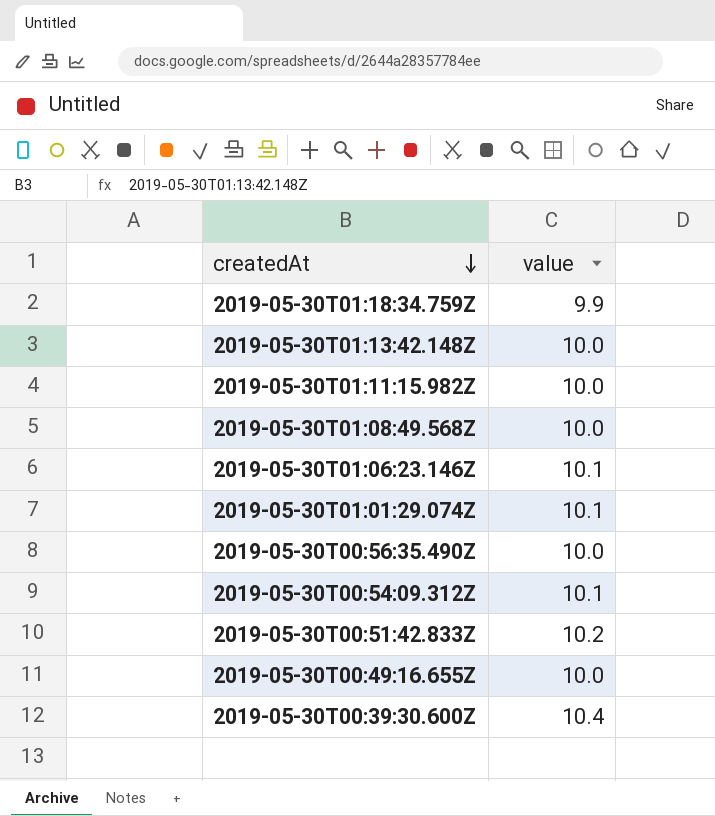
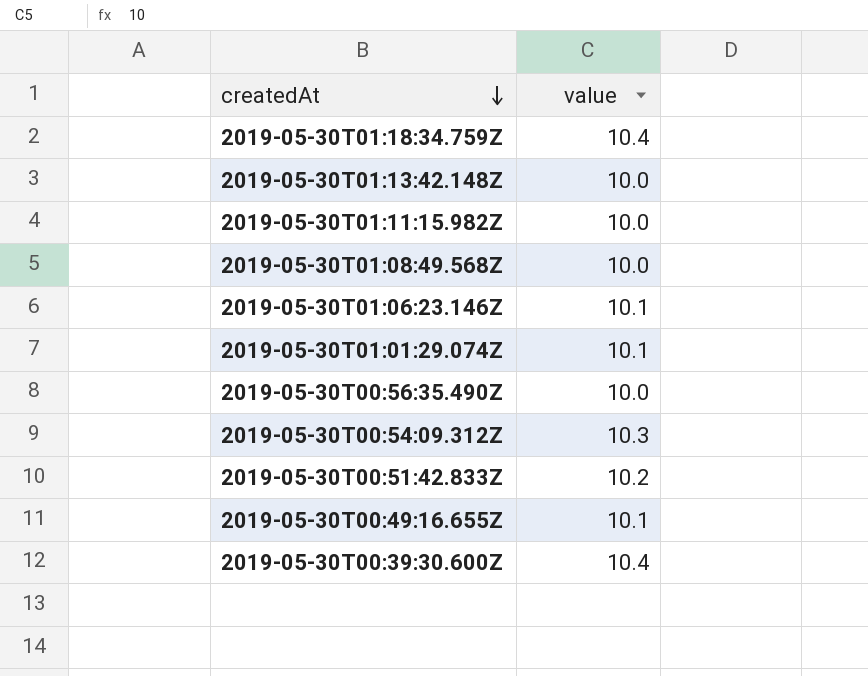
2019-05-30T01:18:34.759Z | value: 9.9 -> 10.4
2019-05-30T00:54:09.312Z | value: 10.1 -> 10.3
2019-05-30T00:49:16.655Z | value: 10.0 -> 10.1

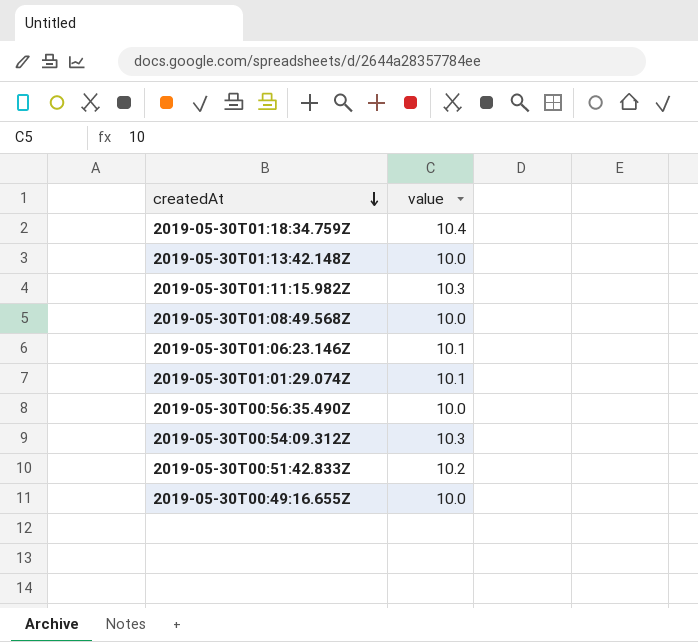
row 2019-05-30T00:39:30.600Z: 10.4 -> none
2019-05-30T01:11:15.982Z | value: 10.0 -> 10.3
2019-05-30T00:49:16.655Z | value: 10.1 -> 10.0

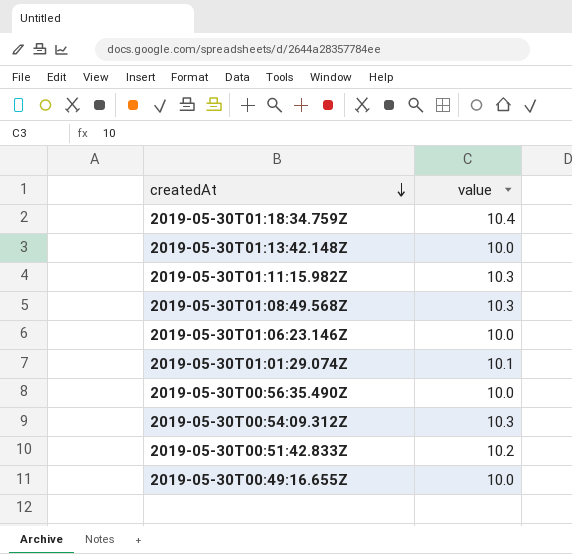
2019-05-30T01:08:49.568Z | value: 10.0 -> 10.3
2019-05-30T01:06:23.146Z | value: 10.1 -> 10.0

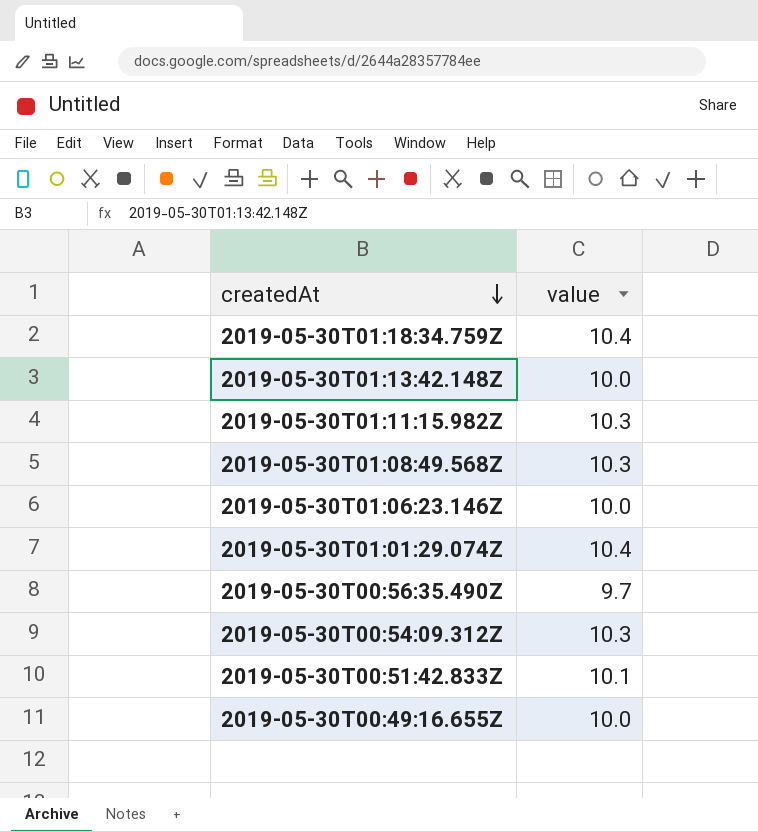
2019-05-30T01:01:29.074Z | value: 10.1 -> 10.4
2019-05-30T00:56:35.490Z | value: 10.0 -> 9.7
2019-05-30T00:51:42.833Z | value: 10.2 -> 10.1

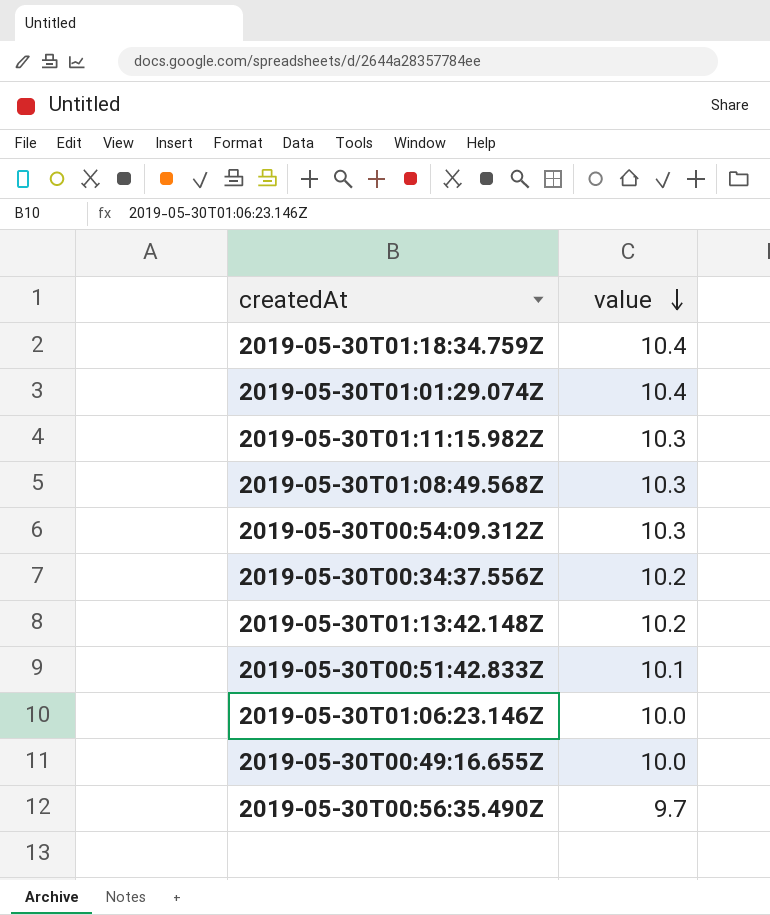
row order: createdAt descending -> value descending
row 2019-05-30T00:34:37.556Z: none -> 10.2
2019-05-30T01:13:42.148Z | value: 10.0 -> 10.2

